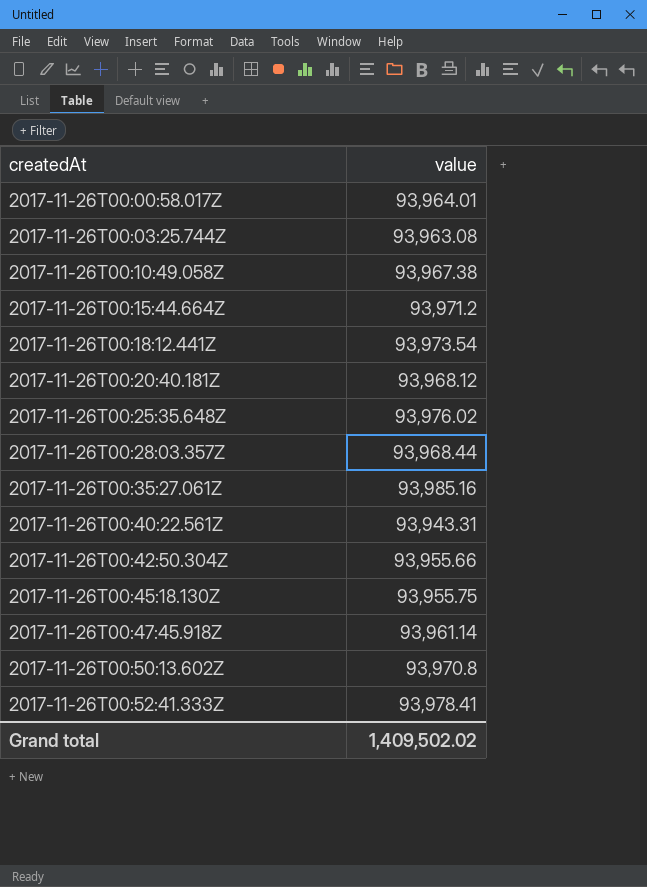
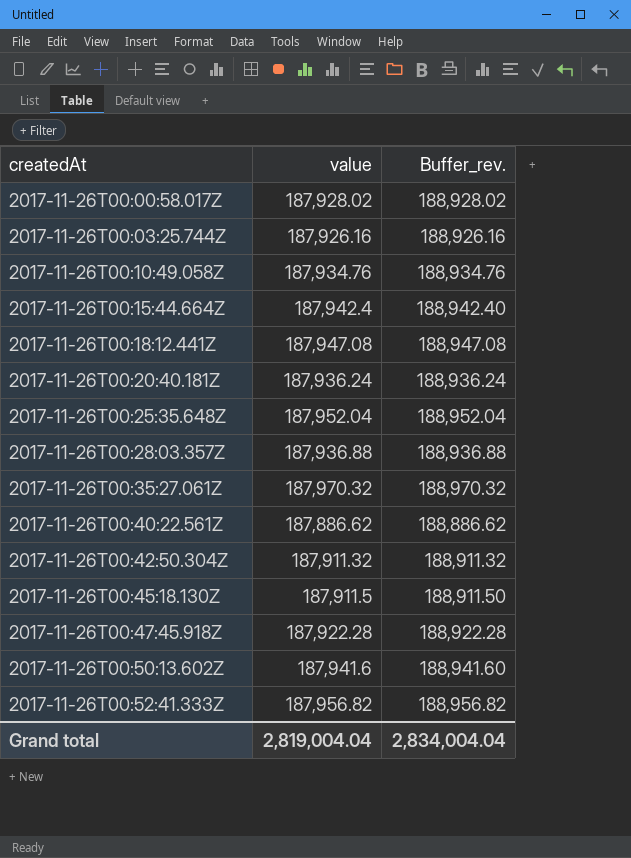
column Buffer_rev. | formula: none -> [value] + 1000
2017-11-26T00:00:58.017Z | value: 93,964.01 -> 187,928.02
2017-11-26T00:03:25.744Z | value: 93,963.08 -> 187,926.16
2017-11-26T00:10:49.058Z | value: 93,967.38 -> 187,934.76
2017-11-26T00:15:44.664Z | value: 93,971.2 -> 187,942.4
2017-11-26T00:18:12.441Z | value: 93,973.54 -> 187,947.08
2017-11-26T00:20:40.181Z | value: 93,968.12 -> 187,936.24
2017-11-26T00:25:35.648Z | value: 93,976.02 -> 187,952.04
2017-11-26T00:28:03.357Z | value: 93,968.44 -> 187,936.88
2017-11-26T00:35:27.061Z | value: 93,985.16 -> 187,970.32
2017-11-26T00:40:22.561Z | value: 93,943.31 -> 187,886.62
2017-11-26T00:42:50.304Z | value: 93,955.66 -> 187,911.32
2017-11-26T00:45:18.130Z | value: 93,955.75 -> 187,911.5
2017-11-26T00:47:45.918Z | value: 93,961.14 -> 187,922.28
2017-11-26T00:50:13.602Z | value: 93,970.8 -> 187,941.6
2017-11-26T00:52:41.333Z | value: 93,978.41 -> 187,956.82
Grand total | value: 1,409,502.02 -> 2,819,004.04

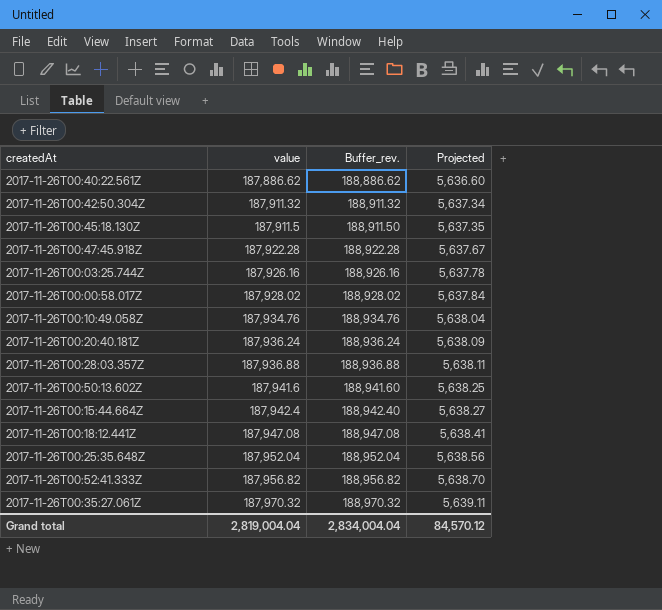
row order: createdAt ascending -> value ascending
column Projected | formula: none -> [value] * 0.03

